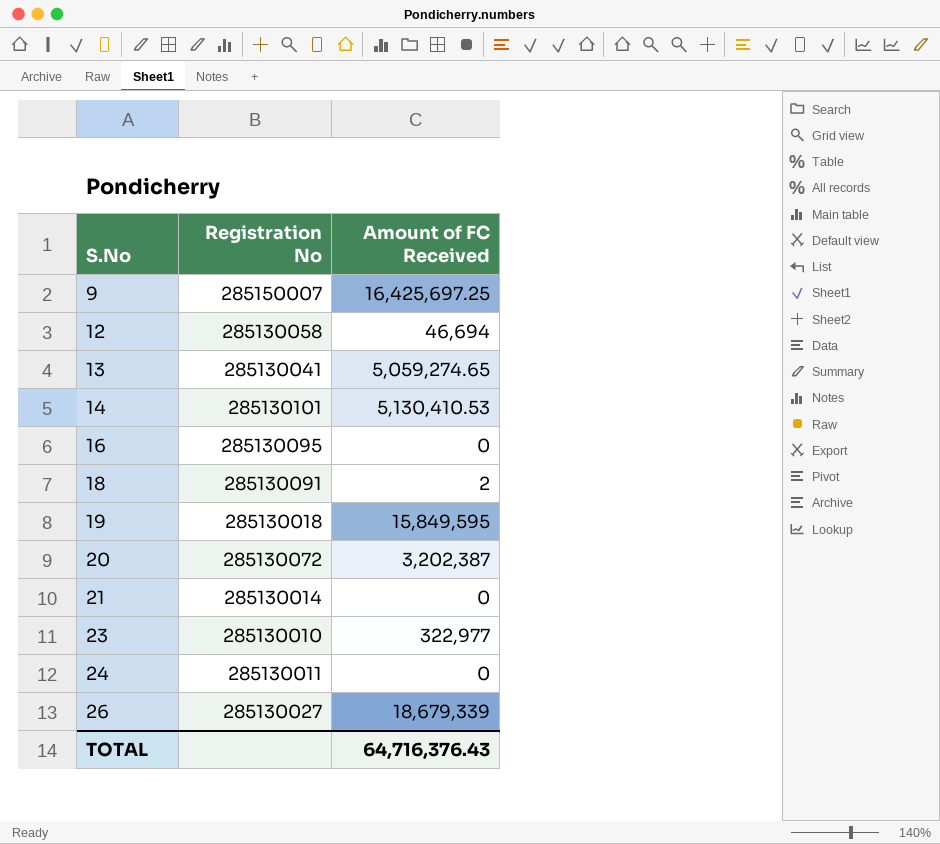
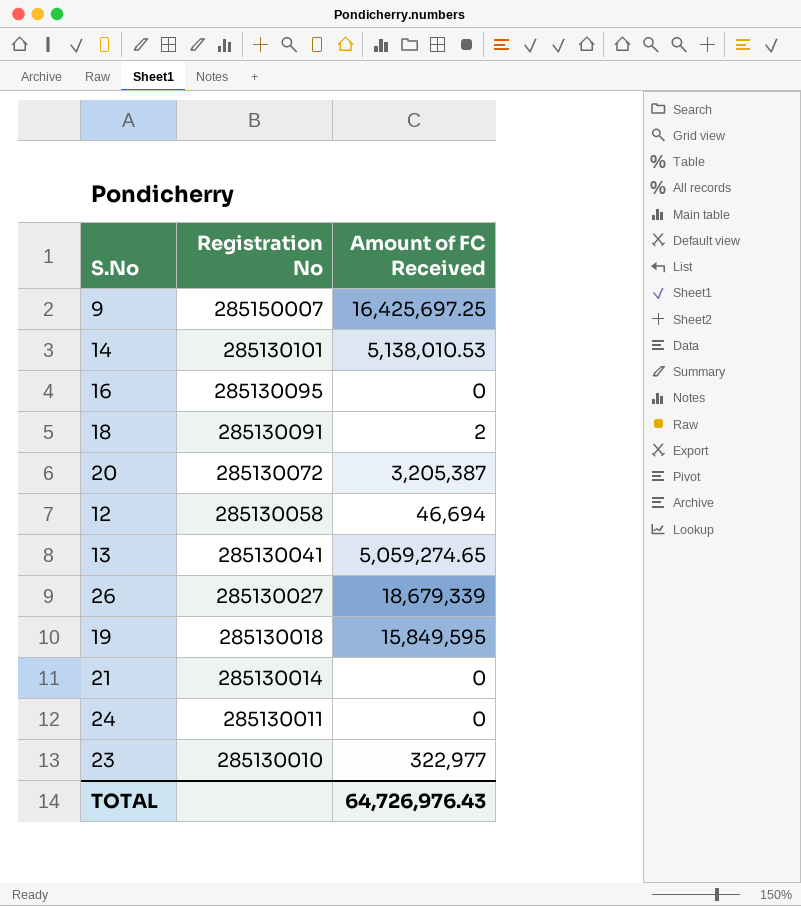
row order: S.No ascending -> Registration No descending
14 | Amount of FC Received: 5,130,410.53 -> 5,138,010.53
20 | Amount of FC Received: 3,202,387 -> 3,205,387
TOTAL | Amount of FC Received: 64,716,376.43 -> 64,726,976.43

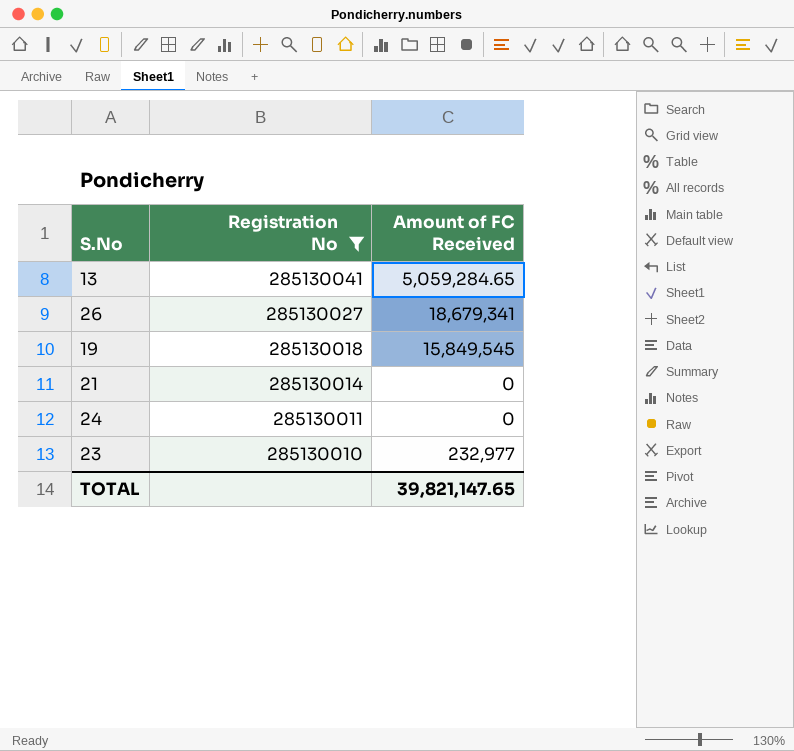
filter: none -> Registration No <= 285130041
13 | Amount of FC Received: 5,059,274.65 -> 5,059,284.65
26 | Amount of FC Received: 18,679,339 -> 18,679,341
19 | Amount of FC Received: 15,849,595 -> 15,849,545
23 | Amount of FC Received: 322,977 -> 232,977
TOTAL | Amount of FC Received: 64,726,976.43 -> 39,821,147.65

